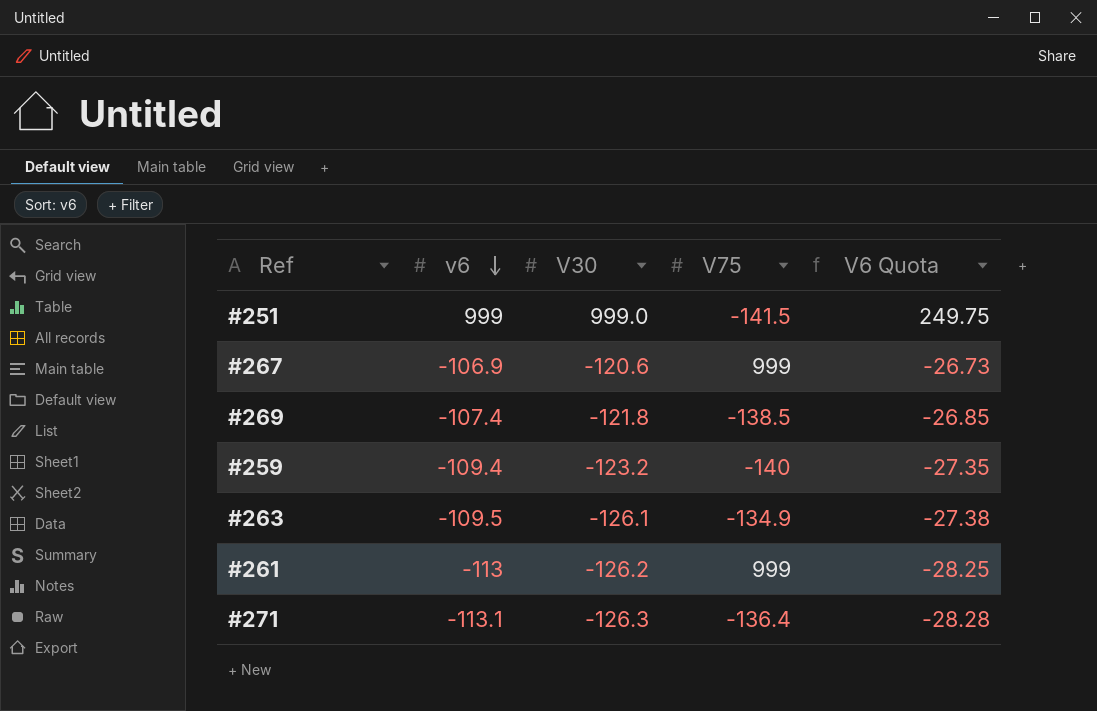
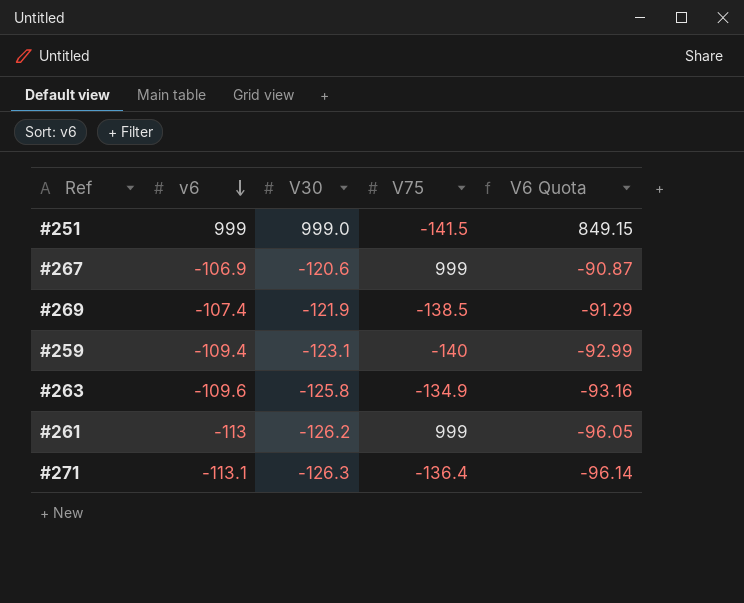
column V6 Quota | formula: [v6] * 0.25 -> [v6] * 0.85
#269 | V30: -121.8 -> -121.9
#259 | V30: -123.2 -> -123.1
#263 | v6: -109.5 -> -109.6
#263 | V30: -126.1 -> -125.8

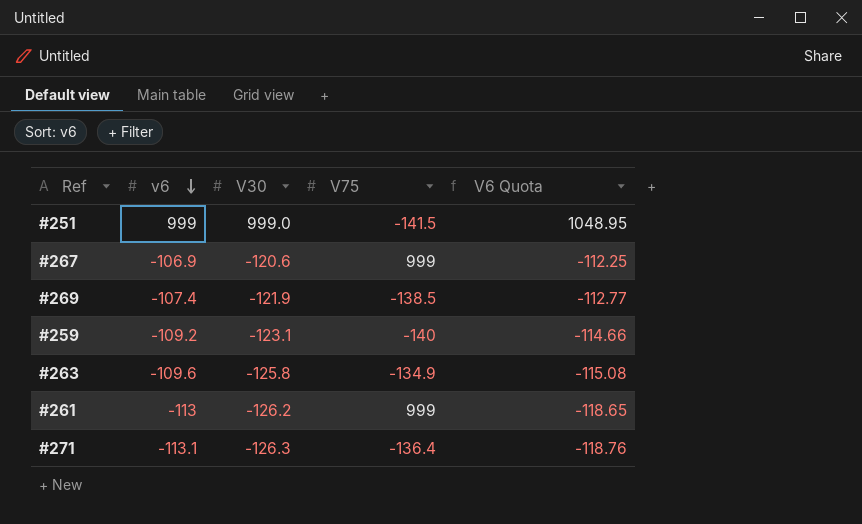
column V6 Quota | formula: [v6] * 0.85 -> [v6] * 1.05
#259 | v6: -109.4 -> -109.2

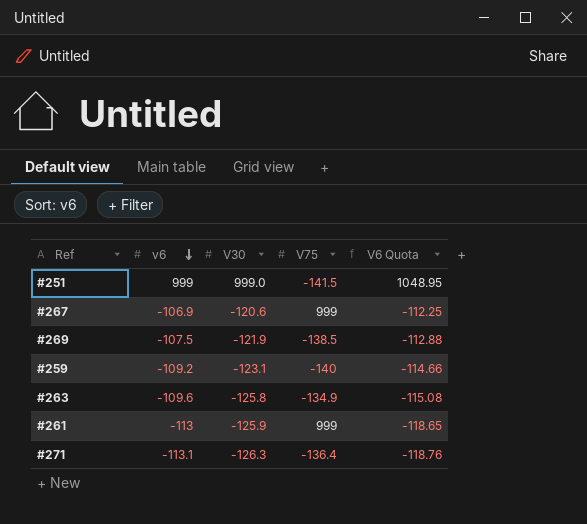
#269 | v6: -107.4 -> -107.5
#269 | V6 Quota: -112.77 -> -112.88
#261 | V30: -126.2 -> -125.9

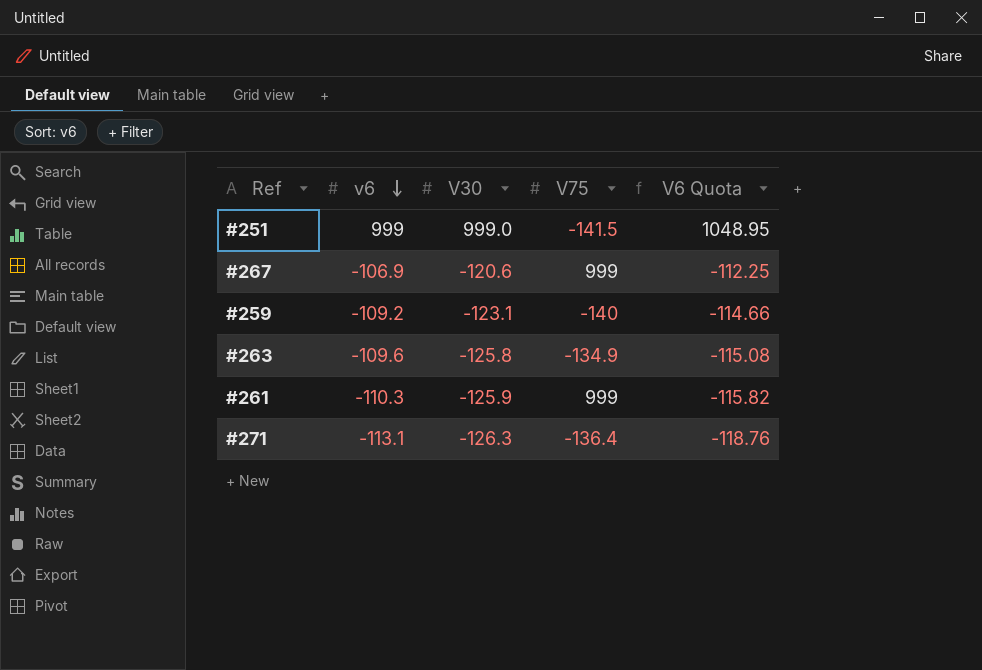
row #269: -107.5 | -121.9 | -138.5 | -112.88 -> none
#261 | v6: -113 -> -110.3
#261 | V6 Quota: -118.65 -> -115.82

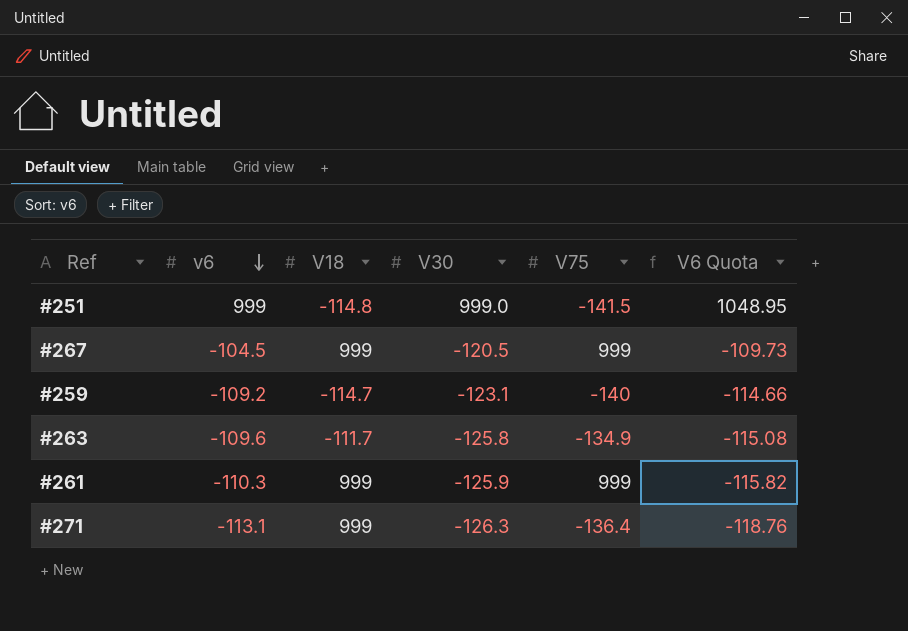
column V18 | position: none -> 3
#267 | v6: -106.9 -> -104.5
#267 | V30: -120.6 -> -120.5
#267 | V6 Quota: -112.25 -> -109.73

